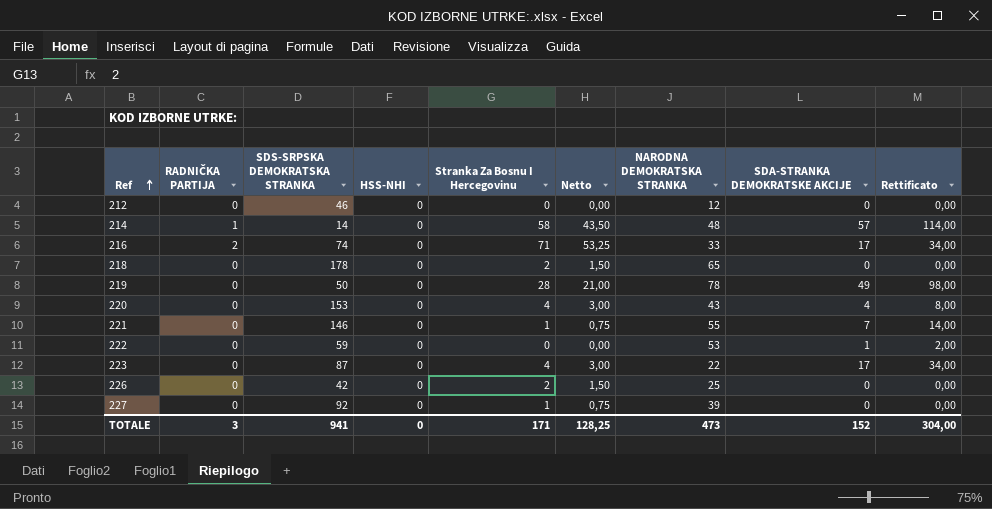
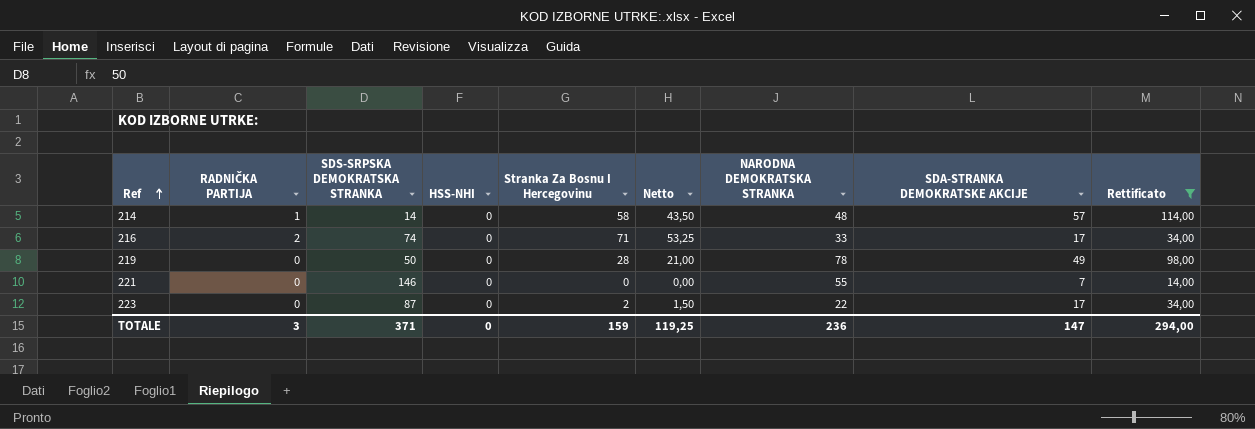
filter: none -> Rettificato >= 14,00
221 | Stranka Za Bosnu I Hercegovinu: 1 -> 0
221 | Netto: 0,75 -> 0,00
223 | Stranka Za Bosnu I Hercegovinu: 4 -> 2
223 | Netto: 3,00 -> 1,50
TOTALE | SDS-SRPSKA DEMOKRATSKA STRANKA: 941 -> 371
TOTALE | Stranka Za Bosnu I Hercegovinu: 171 -> 159
TOTALE | Netto: 128,25 -> 119,25
TOTALE | NARODNA DEMOKRATSKA STRANKA: 473 -> 236
TOTALE | SDA-STRANKA DEMOKRATSKE AKCIJE: 152 -> 147
TOTALE | Rettificato: 304,00 -> 294,00

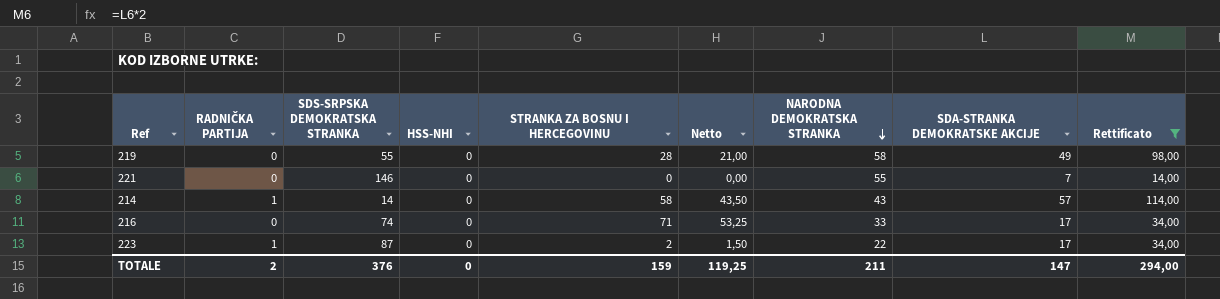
row order: Ref ascending -> NARODNA DEMOKRATSKA STRANKA descending
column name: Stranka Za Bosnu I Hercegovinu -> STRANKA ZA BOSNU I HERCEGOVINU
219 | SDS-SRPSKA DEMOKRATSKA STRANKA: 50 -> 55
219 | NARODNA DEMOKRATSKA STRANKA: 78 -> 58
214 | NARODNA DEMOKRATSKA STRANKA: 48 -> 43
216 | RADNIČKA PARTIJA: 2 -> 0
223 | RADNIČKA PARTIJA: 0 -> 1
TOTALE | RADNIČKA PARTIJA: 3 -> 2
TOTALE | SDS-SRPSKA DEMOKRATSKA STRANKA: 371 -> 376
TOTALE | NARODNA DEMOKRATSKA STRANKA: 236 -> 211

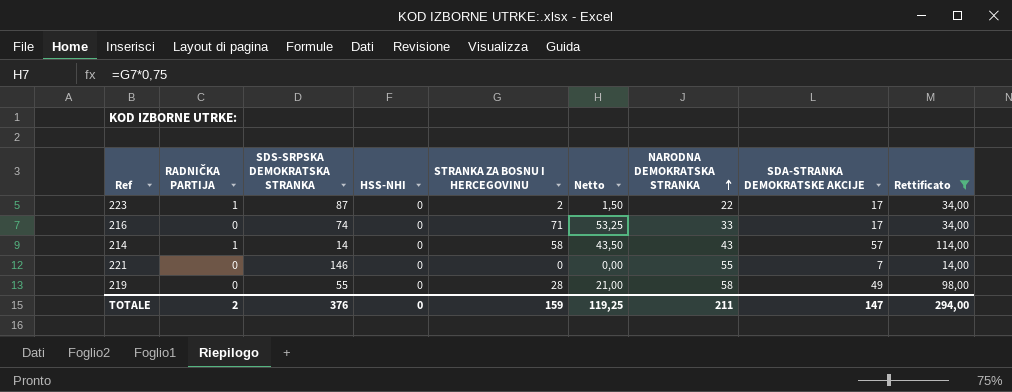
row order: NARODNA DEMOKRATSKA STRANKA descending -> NARODNA DEMOKRATSKA STRANKA ascending

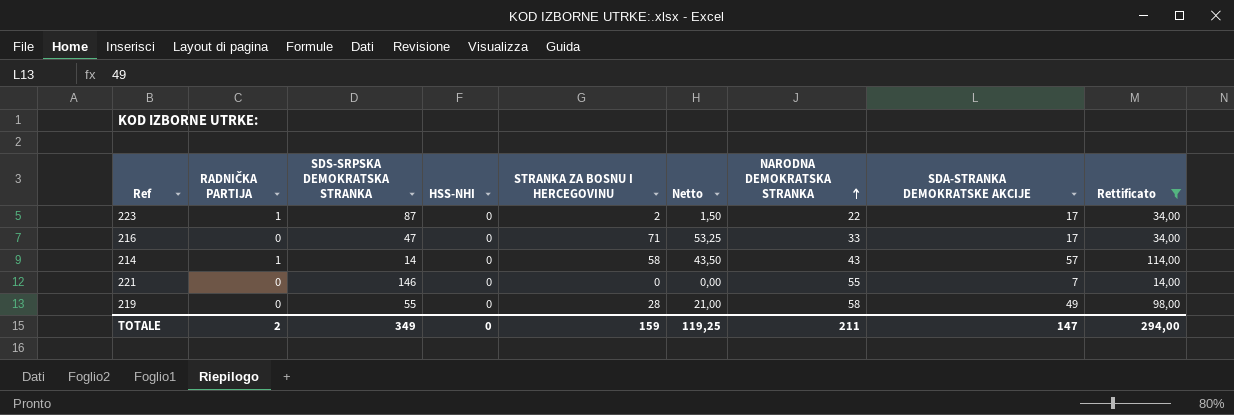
216 | SDS-SRPSKA DEMOKRATSKA STRANKA: 74 -> 47
TOTALE | SDS-SRPSKA DEMOKRATSKA STRANKA: 376 -> 349

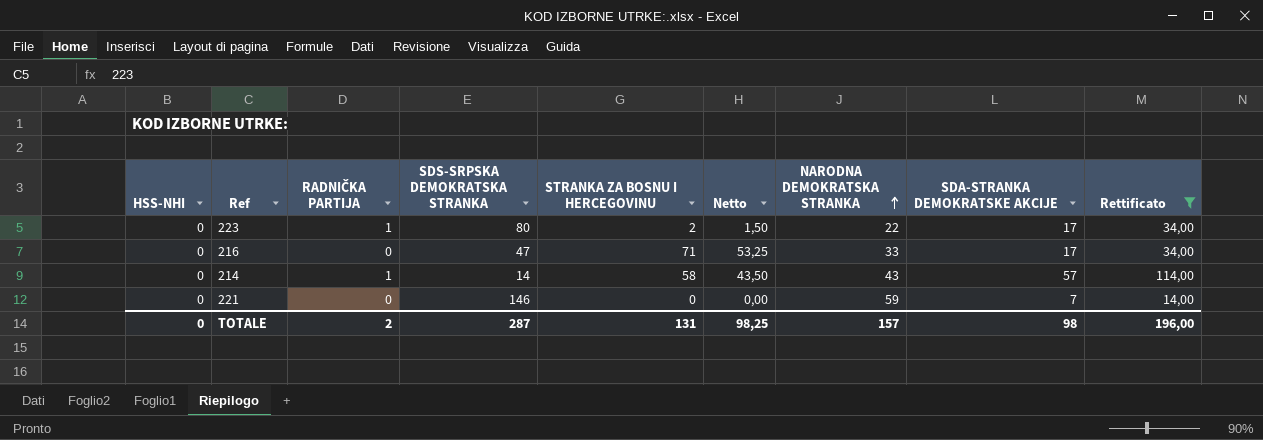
column HSS-NHI | position: 4 -> 1
row 219: 0 | 55 | 0 | 28 | 21,00 | 58 | 49 | 98,00 -> none
223 | SDS-SRPSKA DEMOKRATSKA STRANKA: 87 -> 80
221 | NARODNA DEMOKRATSKA STRANKA: 55 -> 59
TOTALE | SDS-SRPSKA DEMOKRATSKA STRANKA: 349 -> 287
TOTALE | STRANKA ZA BOSNU I HERCEGOVINU: 159 -> 131
TOTALE | Netto: 119,25 -> 98,25
TOTALE | NARODNA DEMOKRATSKA STRANKA: 211 -> 157
TOTALE | SDA-STRANKA DEMOKRATSKE AKCIJE: 147 -> 98
TOTALE | Rettificato: 294,00 -> 196,00

